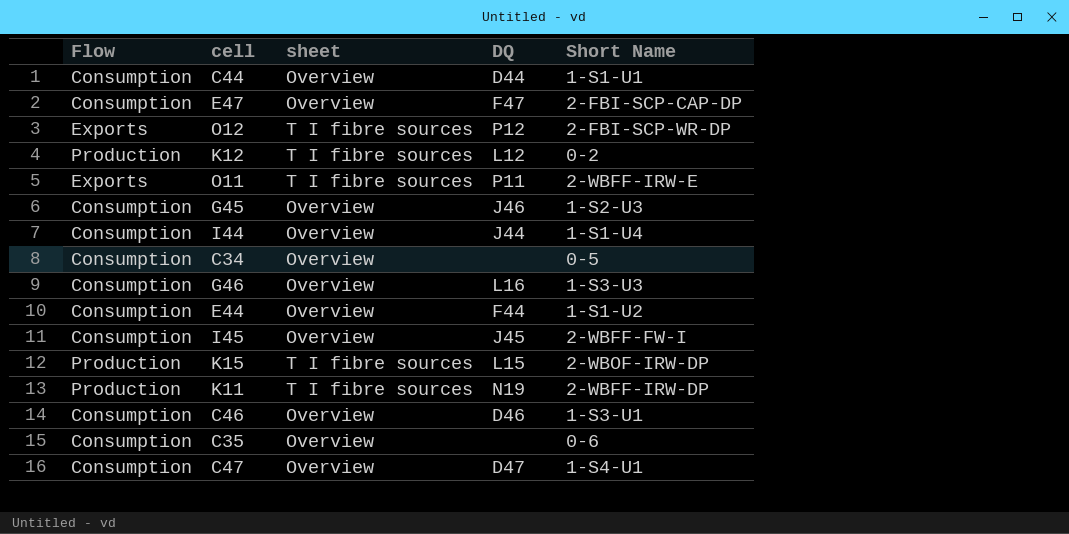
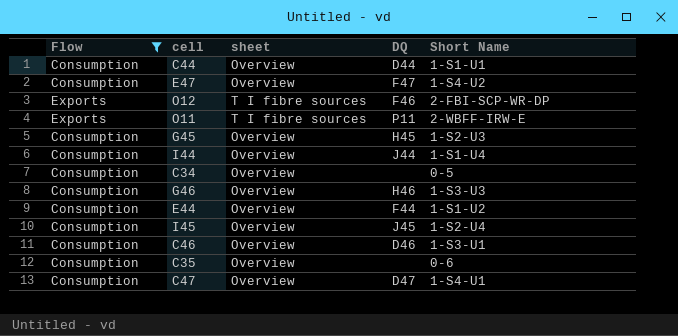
filter: none -> Flow != Production
E47 | Short Name: 2-FBI-SCP-CAP-DP -> 1-S4-U2
O12 | DQ: P12 -> F46
G45 | DQ: J46 -> H45
G46 | DQ: L16 -> H46
I45 | Short Name: 2-WBFF-FW-I -> 1-S2-U4

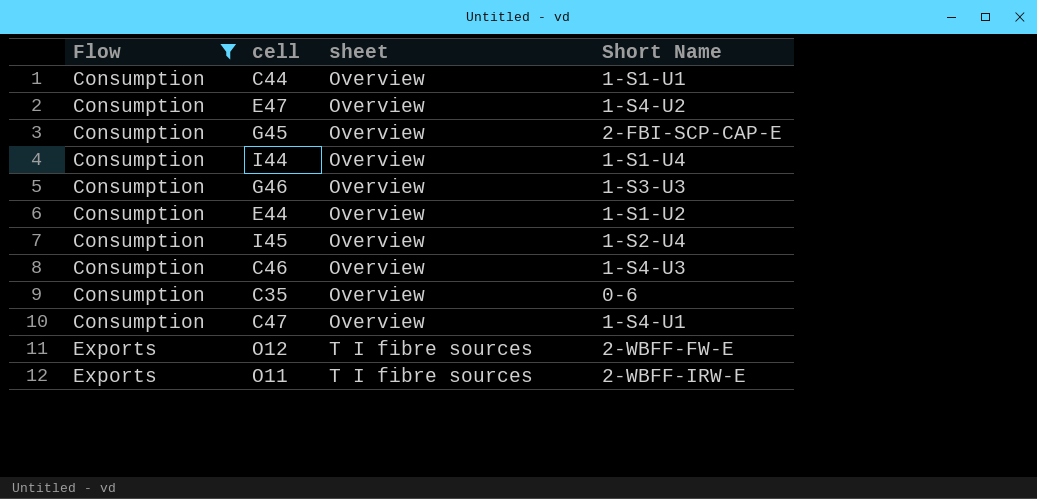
row order: none -> Flow ascending
column DQ | position: 4 -> none
row C34: Consumption | Overview | none | 0-5 -> none
G45 | Short Name: 1-S2-U3 -> 2-FBI-SCP-CAP-E
C46 | Short Name: 1-S3-U1 -> 1-S4-U3
O12 | Short Name: 2-FBI-SCP-WR-DP -> 2-WBFF-FW-E

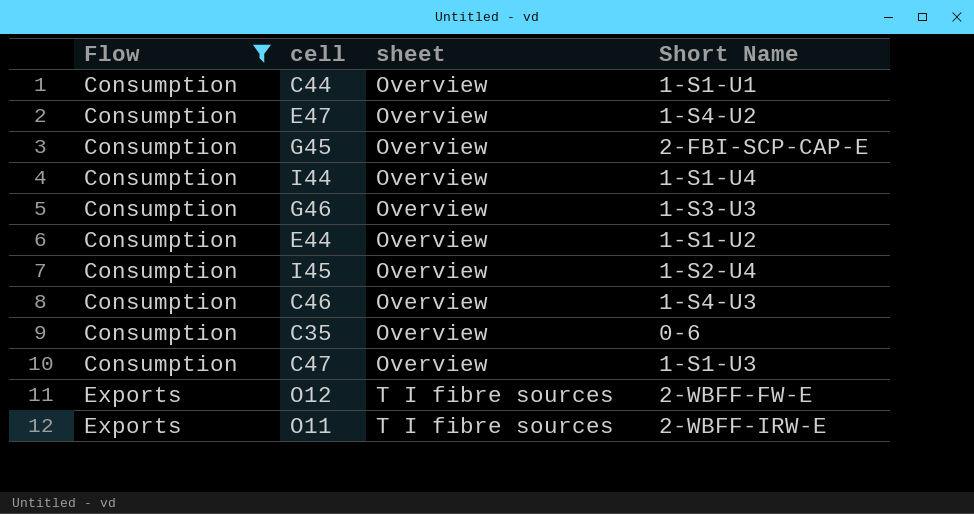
C47 | Short Name: 1-S4-U1 -> 1-S1-U3

